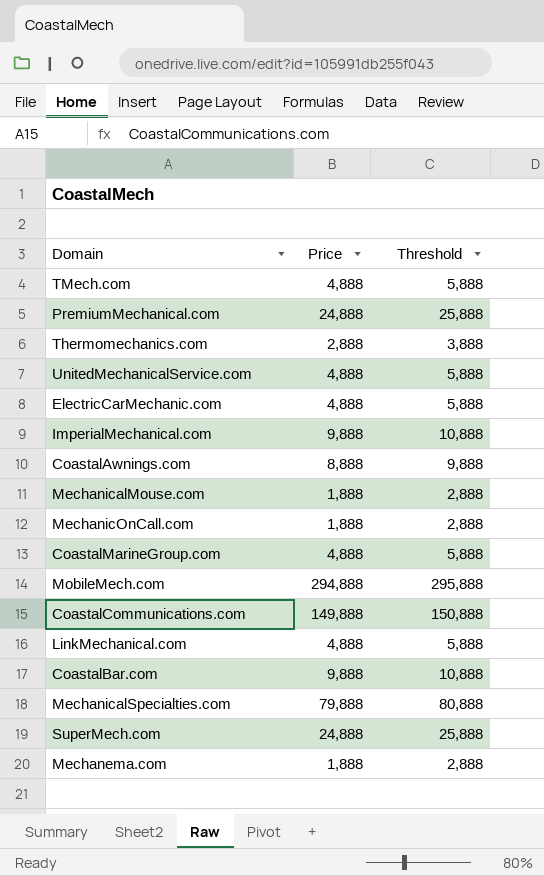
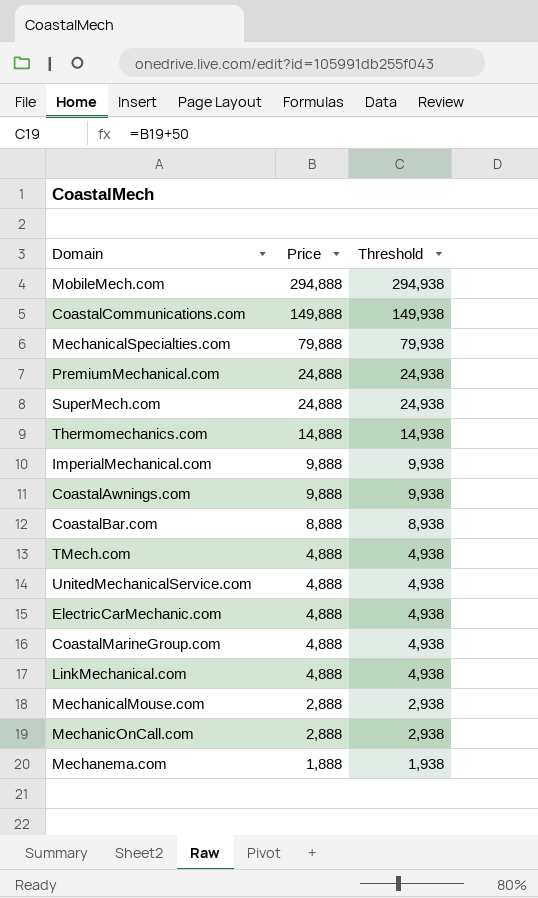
row order: none -> Price descending
column Threshold | formula: [Price] + 1000 -> [Price] + 50
Thermomechanics.com | Price: 2,888 -> 14,888
CoastalAwnings.com | Price: 8,888 -> 9,888
CoastalBar.com | Price: 9,888 -> 8,888
MechanicalMouse.com | Price: 1,888 -> 2,888
MechanicOnCall.com | Price: 1,888 -> 2,888

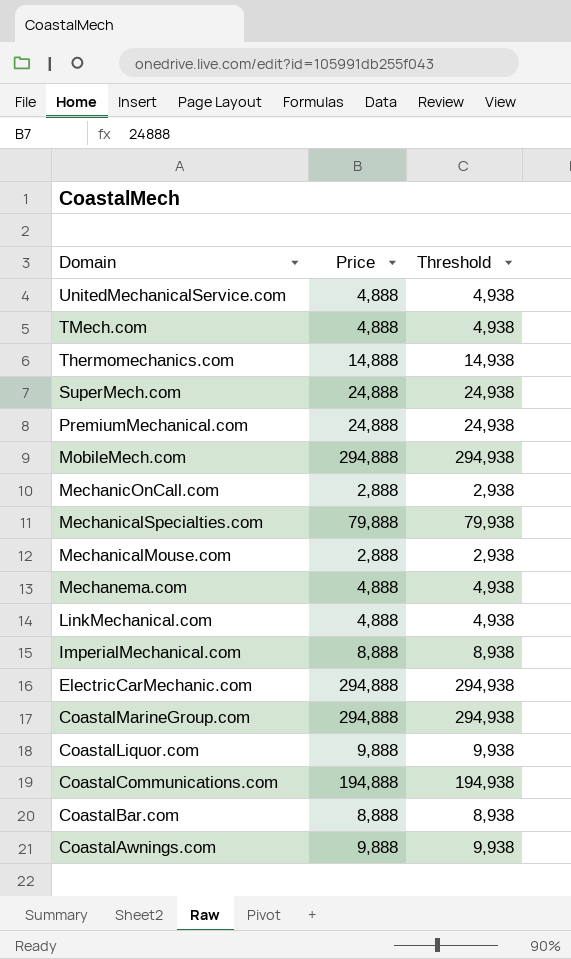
row order: Price descending -> Domain descending
Mechanema.com | Price: 1,888 -> 4,888
Mechanema.com | Threshold: 1,938 -> 4,938
ImperialMechanical.com | Price: 9,888 -> 8,888
ImperialMechanical.com | Threshold: 9,938 -> 8,938
ElectricCarMechanic.com | Price: 4,888 -> 294,888
ElectricCarMechanic.com | Threshold: 4,938 -> 294,938
CoastalMarineGroup.com | Price: 4,888 -> 294,888
CoastalMarineGroup.com | Threshold: 4,938 -> 294,938
row CoastalLiquor.com: none -> 9,888 | 9,938
CoastalCommunications.com | Price: 149,888 -> 194,888
CoastalCommunications.com | Threshold: 149,938 -> 194,938

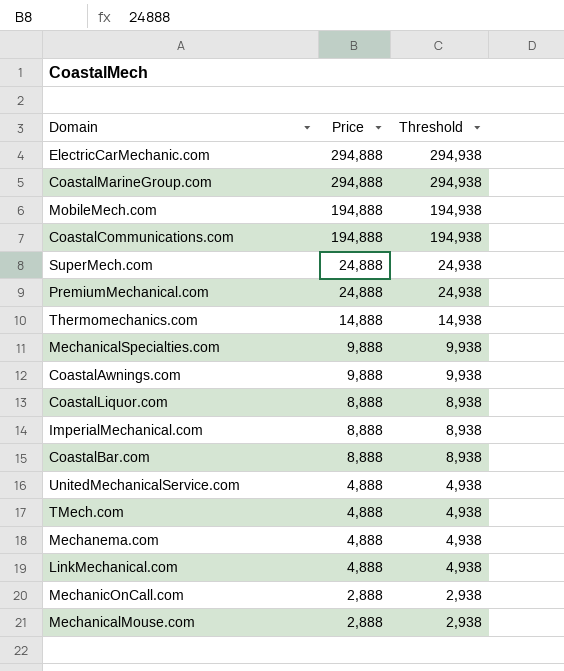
row order: Domain descending -> Price descending
MobileMech.com | Price: 294,888 -> 194,888
MobileMech.com | Threshold: 294,938 -> 194,938
MechanicalSpecialties.com | Price: 79,888 -> 9,888
MechanicalSpecialties.com | Threshold: 79,938 -> 9,938
CoastalLiquor.com | Price: 9,888 -> 8,888
CoastalLiquor.com | Threshold: 9,938 -> 8,938

